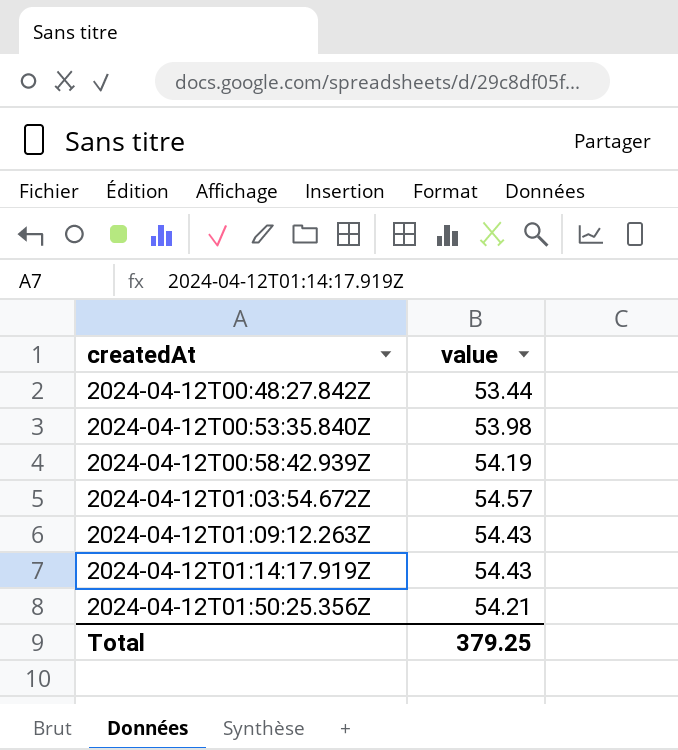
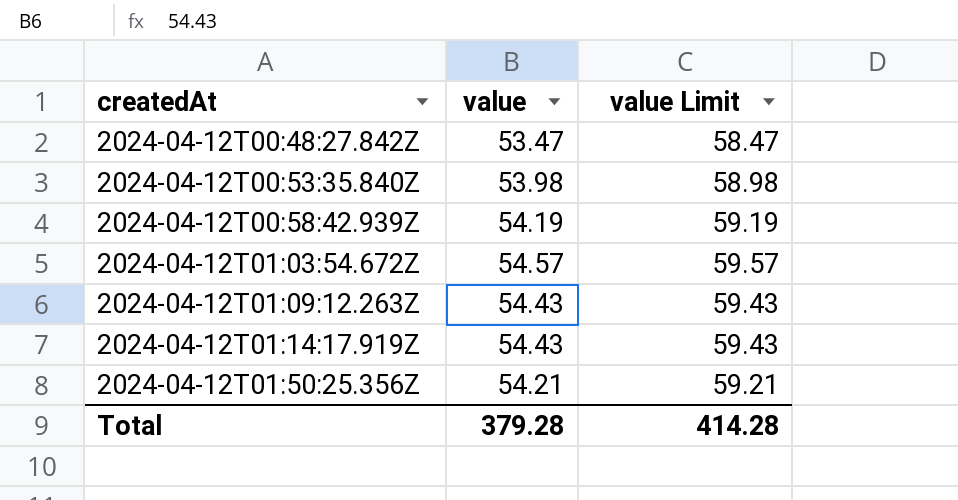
column value Limit | formula: none -> [value] + 5
2024-04-12T00:48:27.842Z | value: 53.44 -> 53.47
Total | value: 379.25 -> 379.28

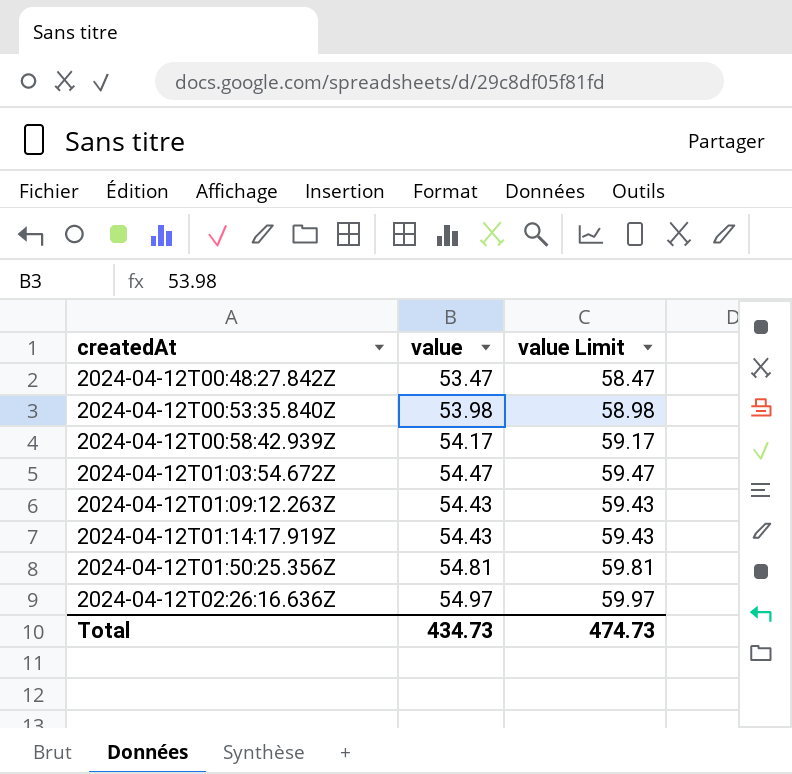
2024-04-12T00:58:42.939Z | value: 54.19 -> 54.17
2024-04-12T00:58:42.939Z | value Limit: 59.19 -> 59.17
2024-04-12T01:03:54.672Z | value: 54.57 -> 54.47
2024-04-12T01:03:54.672Z | value Limit: 59.57 -> 59.47
2024-04-12T01:50:25.356Z | value: 54.21 -> 54.81
2024-04-12T01:50:25.356Z | value Limit: 59.21 -> 59.81
row 2024-04-12T02:26:16.636Z: none -> 54.97 | 59.97
Total | value: 379.28 -> 434.73
Total | value Limit: 414.28 -> 474.73

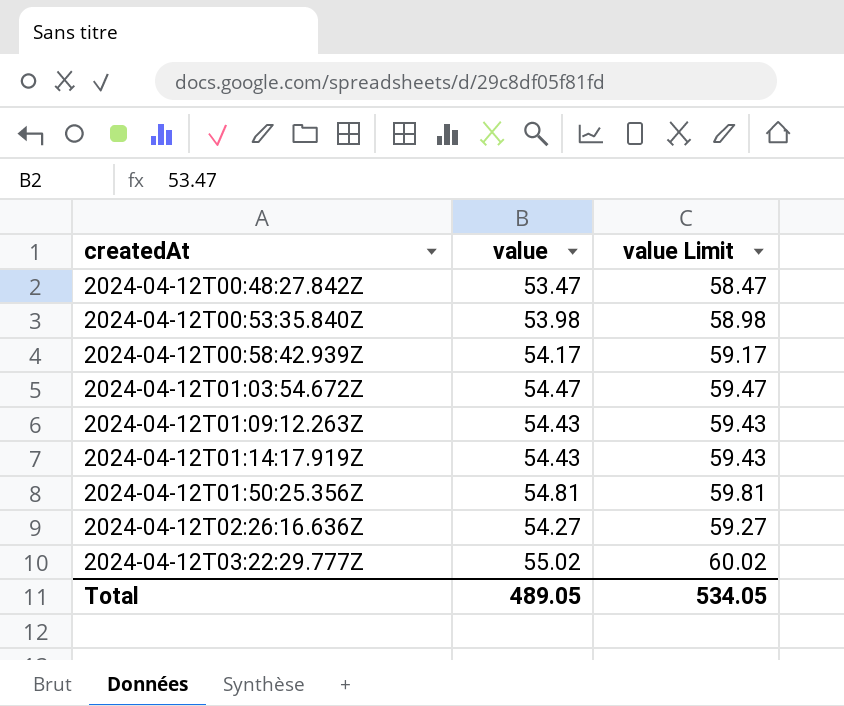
2024-04-12T02:26:16.636Z | value: 54.97 -> 54.27
2024-04-12T02:26:16.636Z | value Limit: 59.97 -> 59.27
row 2024-04-12T03:22:29.777Z: none -> 55.02 | 60.02
Total | value: 434.73 -> 489.05
Total | value Limit: 474.73 -> 534.05

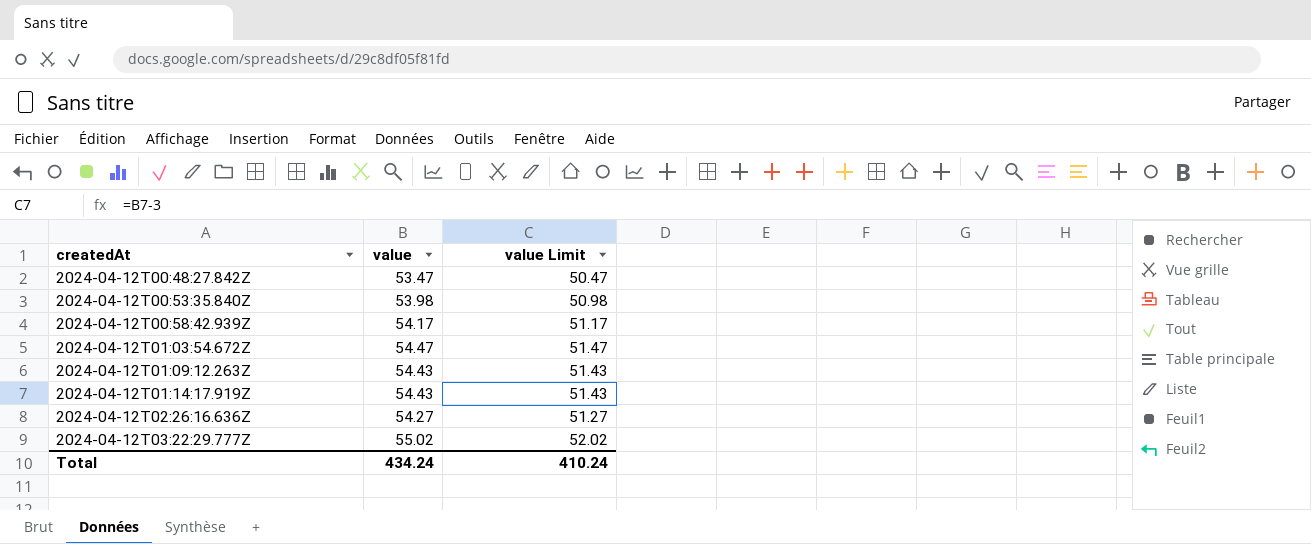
column value Limit | formula: [value] + 5 -> [value] - 3
row 2024-04-12T01:50:25.356Z: 54.81 | 59.81 -> none
Total | value: 489.05 -> 434.24
Total | value Limit: 534.05 -> 410.24

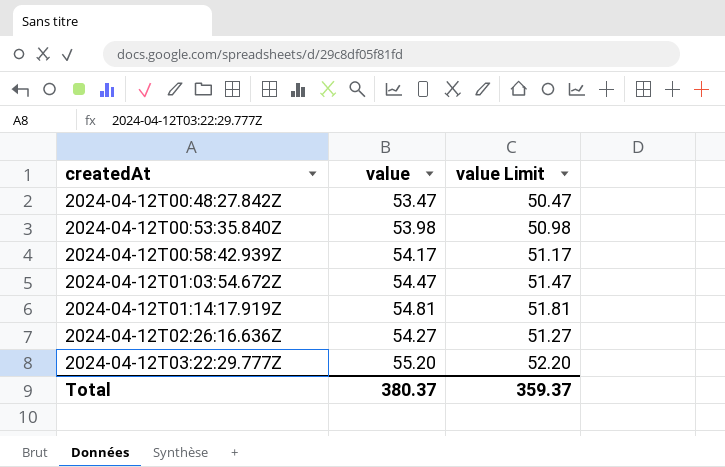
row 2024-04-12T01:09:12.263Z: 54.43 | 51.43 -> none
2024-04-12T01:14:17.919Z | value: 54.43 -> 54.81
2024-04-12T01:14:17.919Z | value Limit: 51.43 -> 51.81
2024-04-12T03:22:29.777Z | value: 55.02 -> 55.20
2024-04-12T03:22:29.777Z | value Limit: 52.02 -> 52.20
Total | value: 434.24 -> 380.37
Total | value Limit: 410.24 -> 359.37

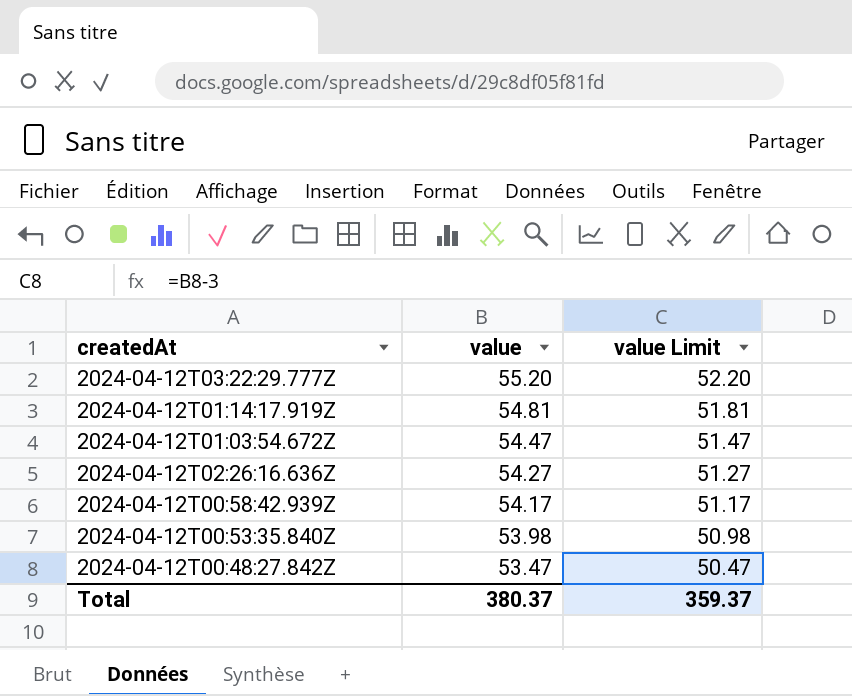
row order: createdAt ascending -> value descending

